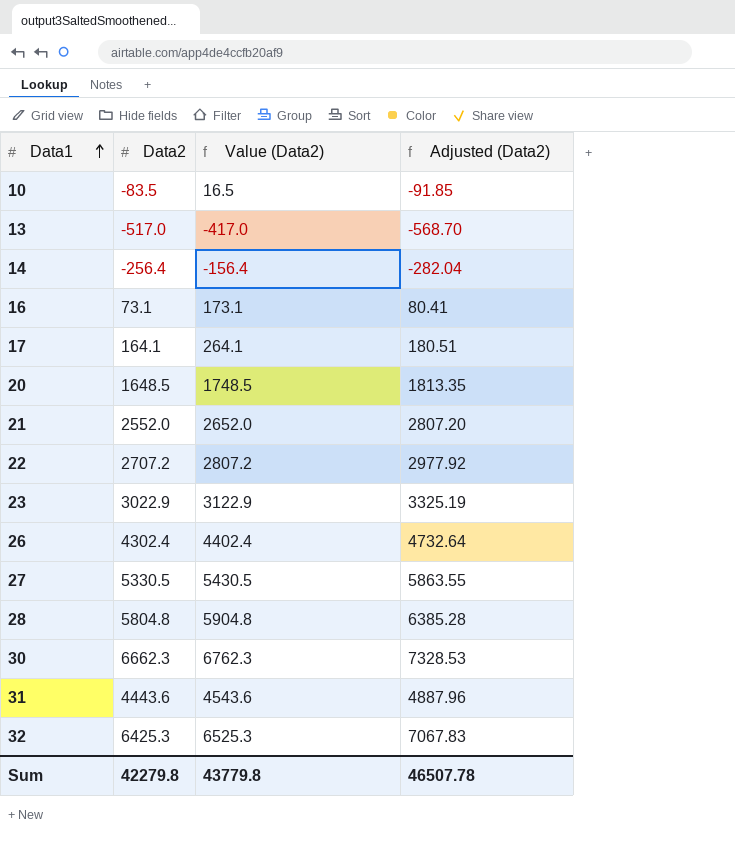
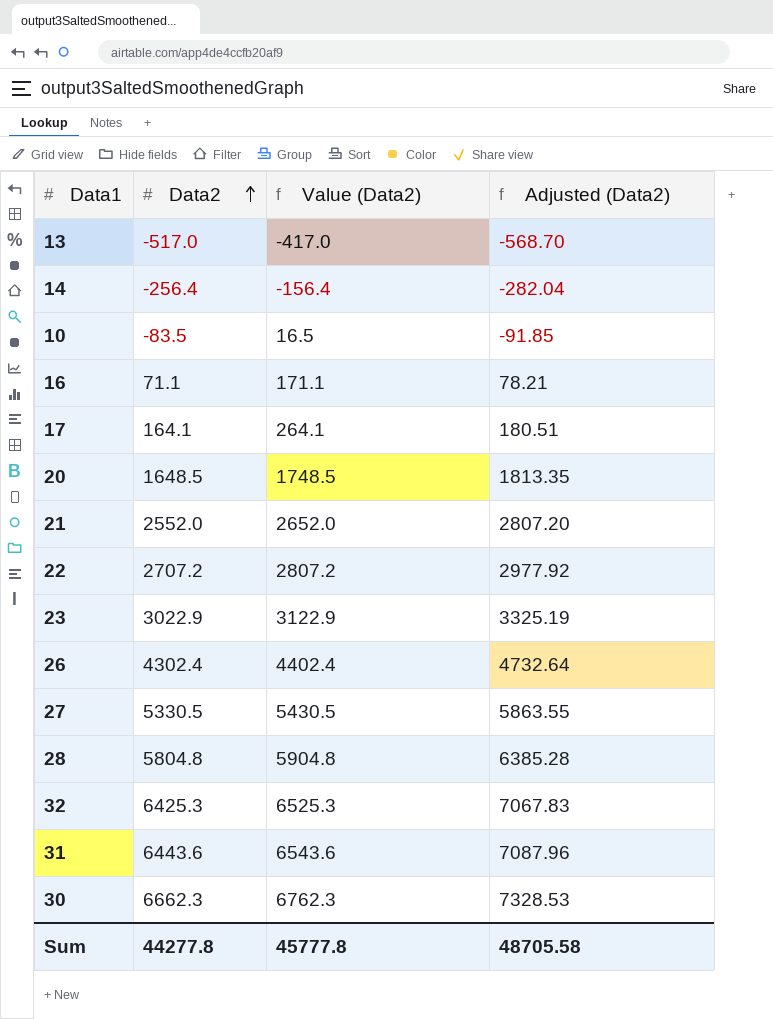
row order: Data1 ascending -> Data2 ascending
16 | Data2: 73.1 -> 71.1
16 | Value (Data2): 173.1 -> 171.1
16 | Adjusted (Data2): 80.41 -> 78.21
31 | Data2: 4443.6 -> 6443.6
31 | Value (Data2): 4543.6 -> 6543.6
31 | Adjusted (Data2): 4887.96 -> 7087.96
Sum | Data2: 42279.8 -> 44277.8
Sum | Value (Data2): 43779.8 -> 45777.8
Sum | Adjusted (Data2): 46507.78 -> 48705.58

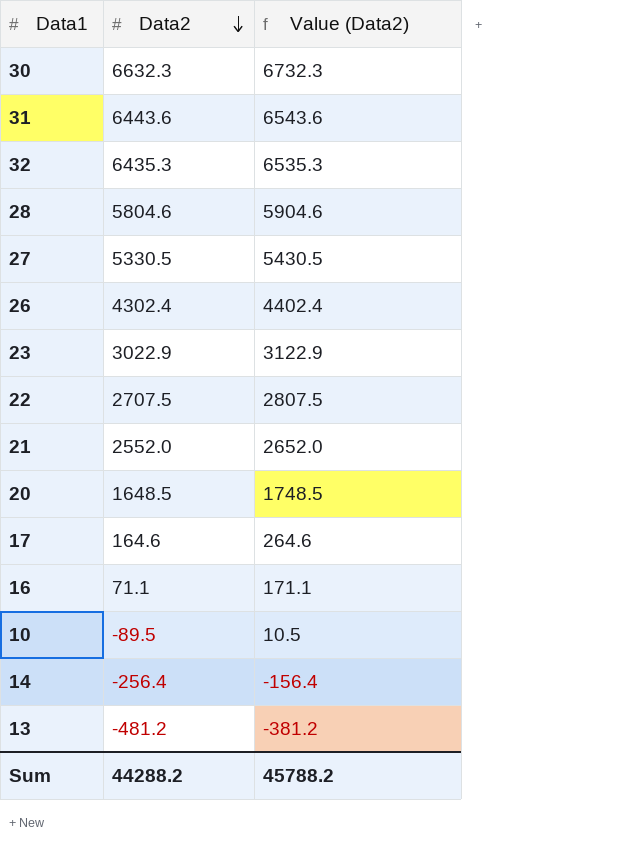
row order: Data2 ascending -> Data2 descending
column Adjusted (Data2) | formula: [Data2] * 1.1 -> none
30 | Data2: 6662.3 -> 6632.3
30 | Value (Data2): 6762.3 -> 6732.3
32 | Data2: 6425.3 -> 6435.3
32 | Value (Data2): 6525.3 -> 6535.3
28 | Data2: 5804.8 -> 5804.6
28 | Value (Data2): 5904.8 -> 5904.6
22 | Data2: 2707.2 -> 2707.5
22 | Value (Data2): 2807.2 -> 2807.5
17 | Data2: 164.1 -> 164.6
17 | Value (Data2): 264.1 -> 264.6
10 | Data2: -83.5 -> -89.5
10 | Value (Data2): 16.5 -> 10.5
13 | Data2: -517.0 -> -481.2
13 | Value (Data2): -417.0 -> -381.2
Sum | Data2: 44277.8 -> 44288.2
Sum | Value (Data2): 45777.8 -> 45788.2

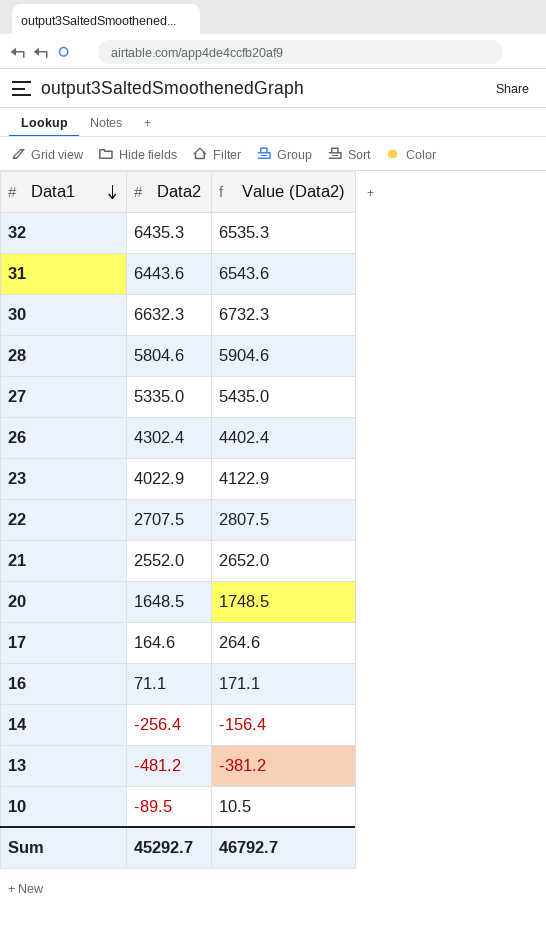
row order: Data2 descending -> Data1 descending
27 | Data2: 5330.5 -> 5335.0
27 | Value (Data2): 5430.5 -> 5435.0
23 | Data2: 3022.9 -> 4022.9
23 | Value (Data2): 3122.9 -> 4122.9
Sum | Data2: 44288.2 -> 45292.7
Sum | Value (Data2): 45788.2 -> 46792.7

